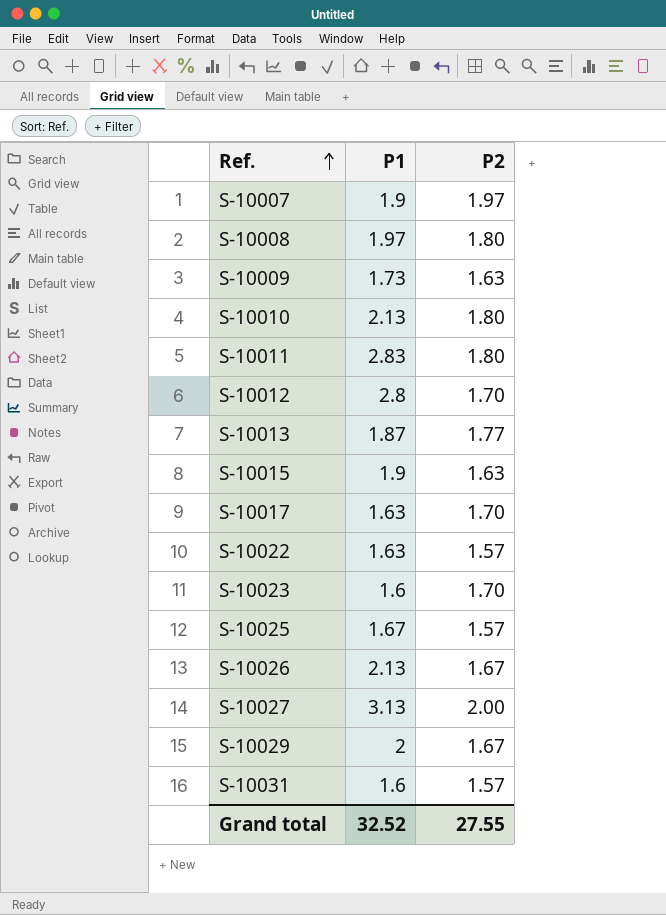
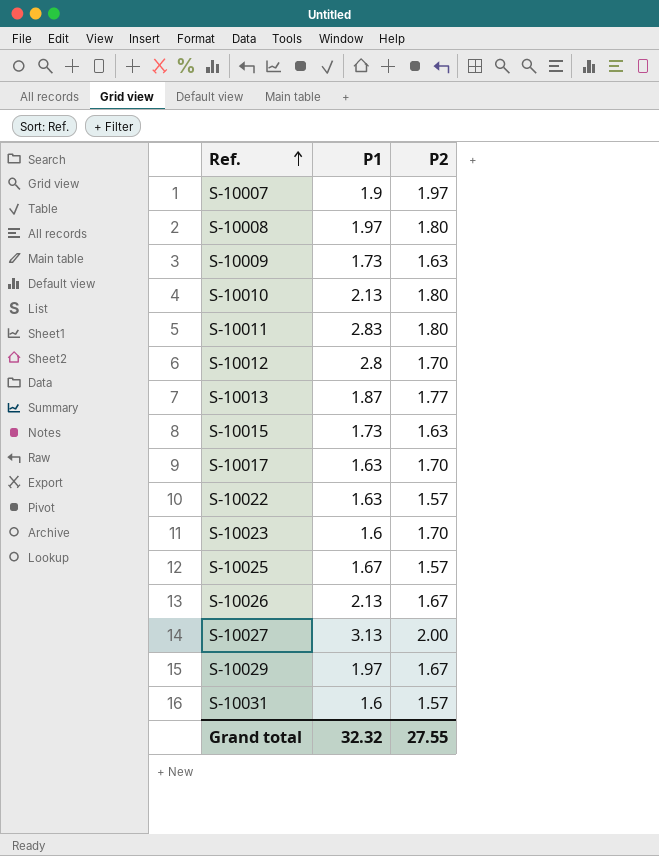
S-10015 | P1: 1.9 -> 1.73
S-10029 | P1: 2 -> 1.97
Grand total | P1: 32.52 -> 32.32

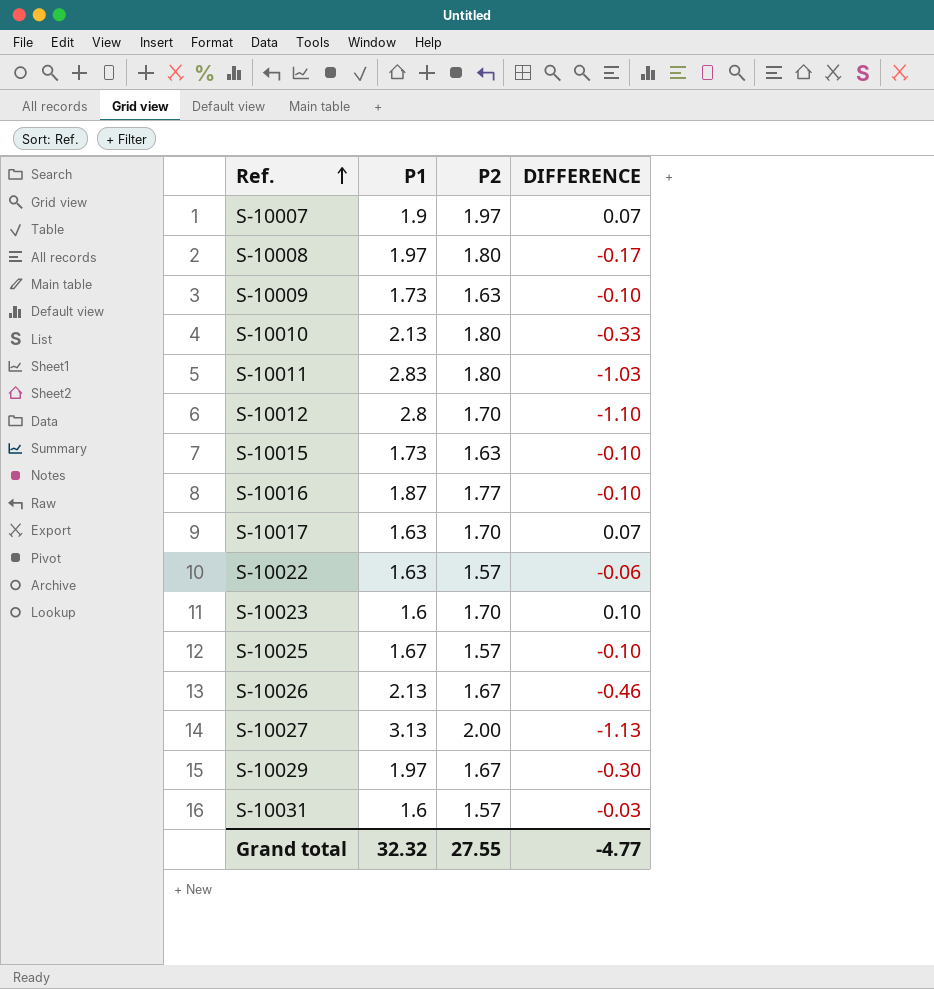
column DIFFERENCE | formula: none -> [P2] - [P1]
row S-10013: 1.87 | 1.77 -> none
row S-10016: none -> 1.87 | 1.77 | -0.10

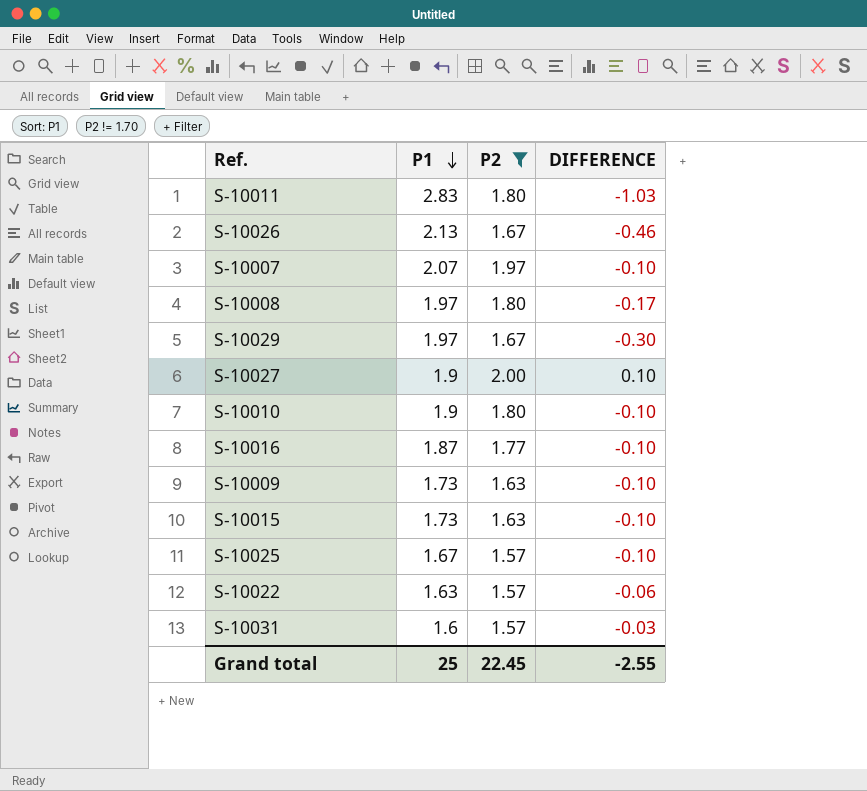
filter: none -> P2 != 1.70
row order: Ref. ascending -> P1 descending
S-10007 | P1: 1.9 -> 2.07
S-10007 | DIFFERENCE: 0.07 -> -0.10
S-10027 | P1: 3.13 -> 1.9
S-10027 | DIFFERENCE: -1.13 -> 0.10
S-10010 | P1: 2.13 -> 1.9
S-10010 | DIFFERENCE: -0.33 -> -0.10
Grand total | P1: 32.32 -> 25
Grand total | P2: 27.55 -> 22.45
Grand total | DIFFERENCE: -4.77 -> -2.55

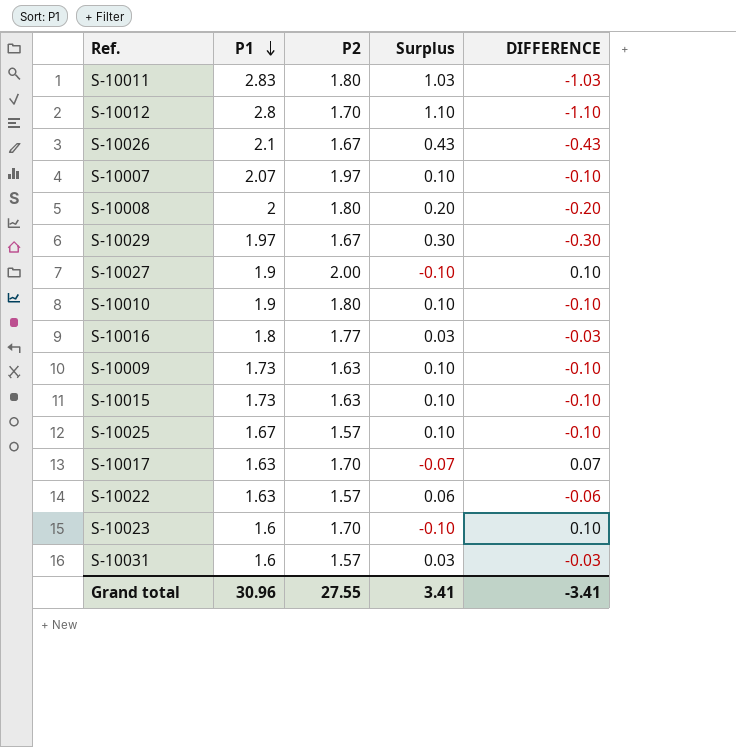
filter: P2 != 1.70 -> none
column Surplus | formula: none -> [P1] - [P2]
S-10026 | P1: 2.13 -> 2.1
S-10026 | DIFFERENCE: -0.46 -> -0.43
S-10008 | P1: 1.97 -> 2
S-10008 | DIFFERENCE: -0.17 -> -0.20
S-10016 | P1: 1.87 -> 1.8
S-10016 | DIFFERENCE: -0.10 -> -0.03
Grand total | P1: 25 -> 30.96
Grand total | P2: 22.45 -> 27.55
Grand total | DIFFERENCE: -2.55 -> -3.41

